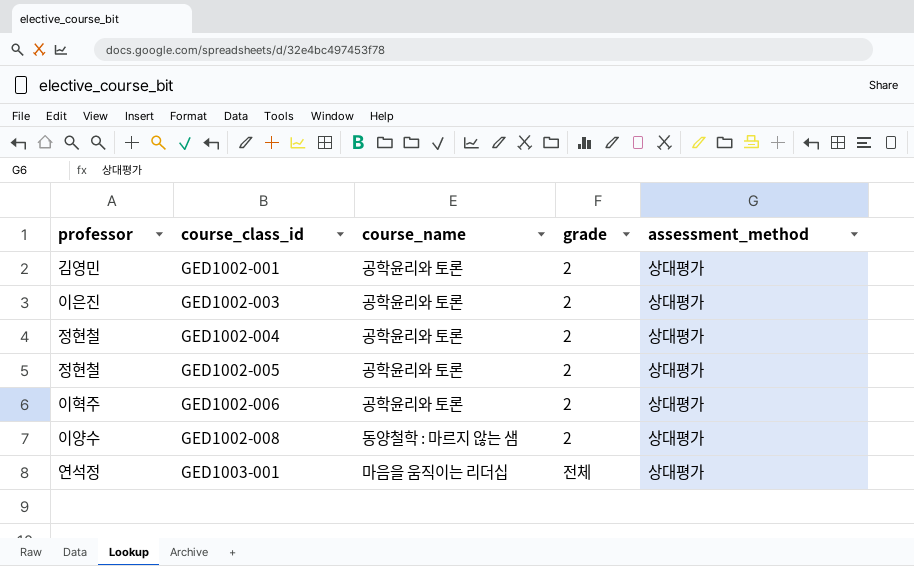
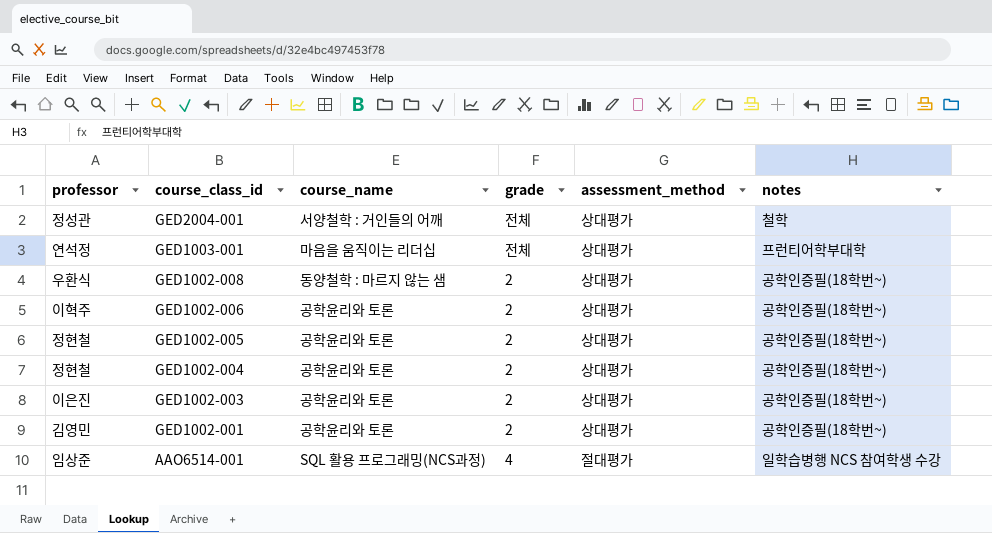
row order: course_class_id ascending -> course_class_id descending
column notes | position: none -> 6
row GED2004-001: none -> 정성관 | 서양철학 : 거인들의 어깨 | 전체 | 상대평가 | 철학
GED1002-008 | professor: 이양수 -> 우환식
row AAO6514-001: none -> 임상준 | SQL 활용 프로그래밍(NCS과정) | 4 | 절대평가 | 일학습병행 NCS 참여학생 수강

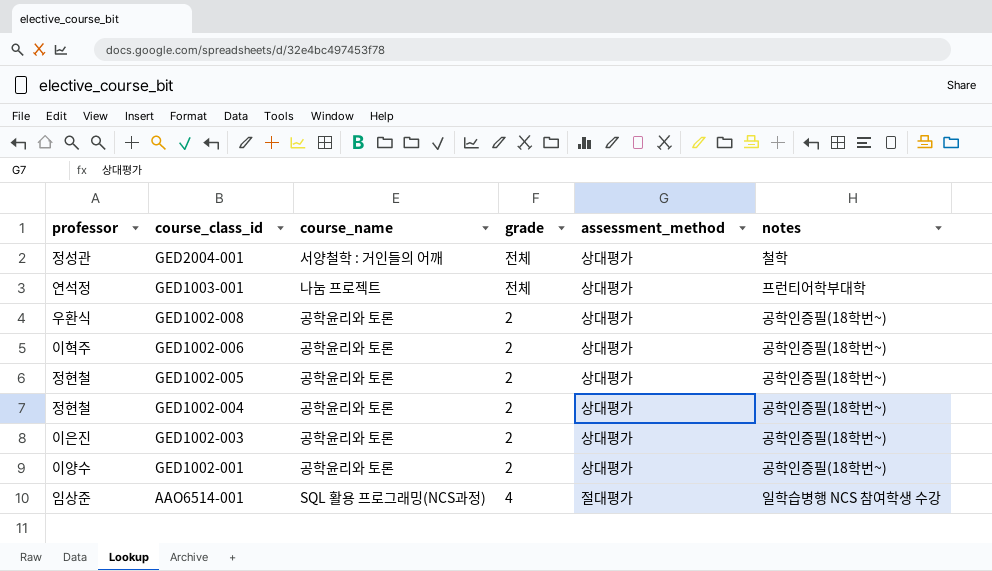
GED1003-001 | course_name: 마음을 움직이는 리더십 -> 나눔 프로젝트
GED1002-008 | course_name: 동양철학 : 마르지 않는 샘 -> 공학윤리와 토론
GED1002-001 | professor: 김영민 -> 이양수

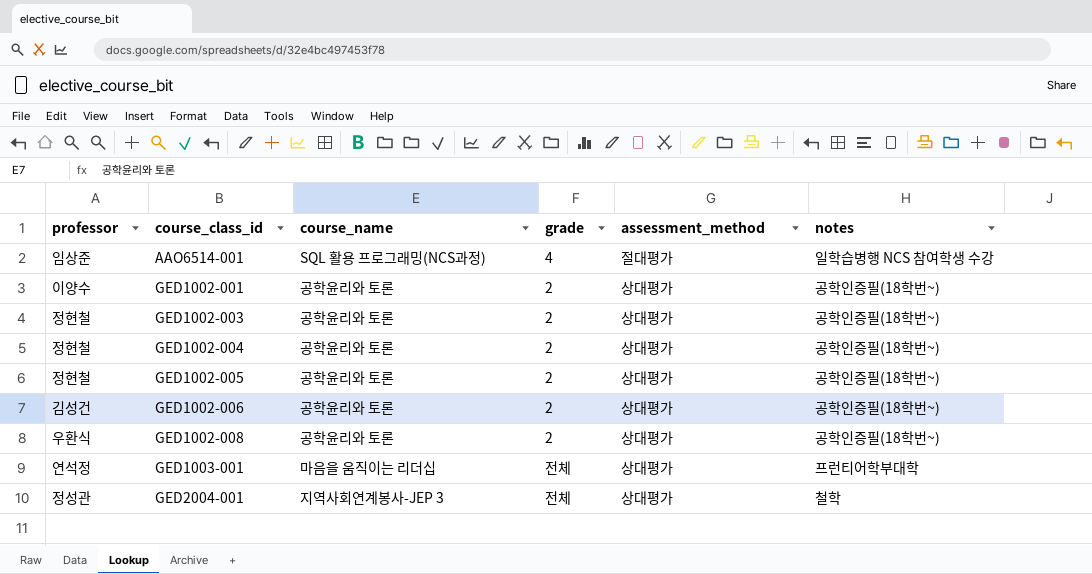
row order: course_class_id descending -> course_class_id ascending
GED1002-003 | professor: 이은진 -> 정현철
GED1002-006 | professor: 이혁주 -> 김성건
GED1003-001 | course_name: 나눔 프로젝트 -> 마음을 움직이는 리더십
GED2004-001 | course_name: 서양철학 : 거인들의 어깨 -> 지역사회연계봉사-JEP 3

